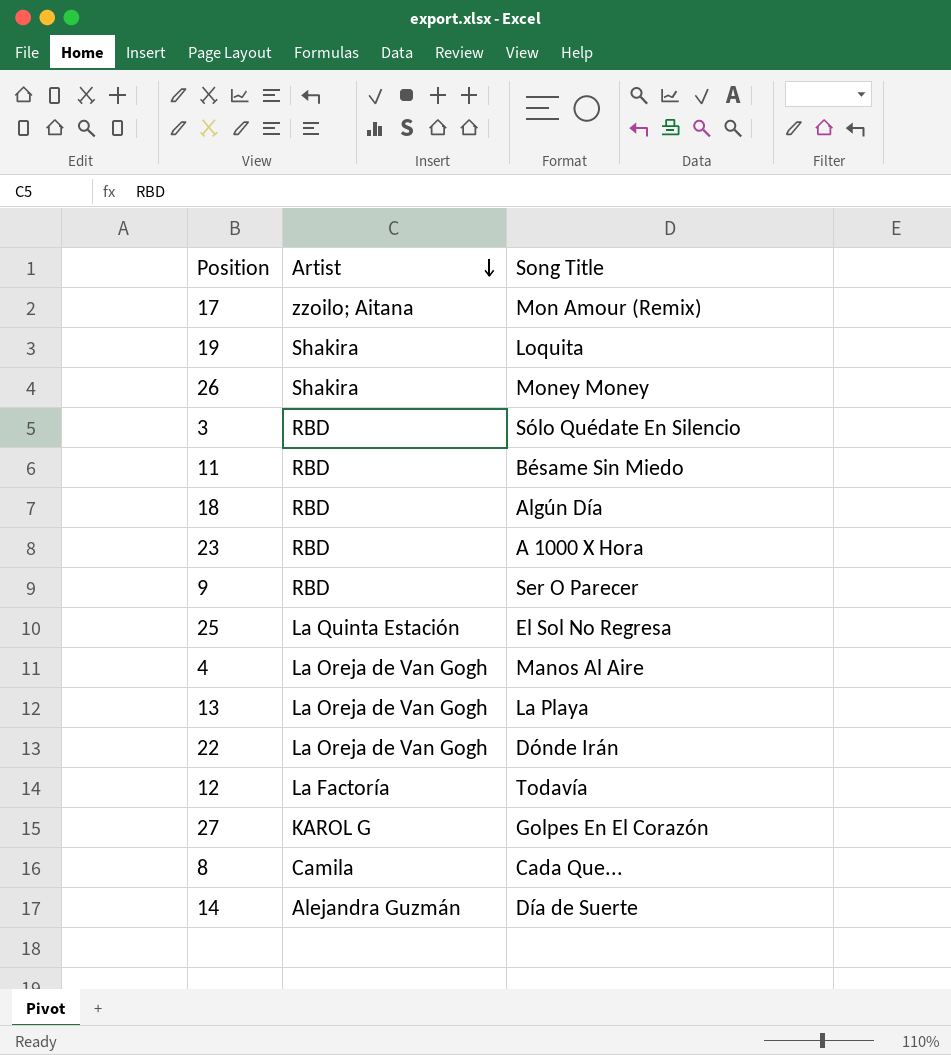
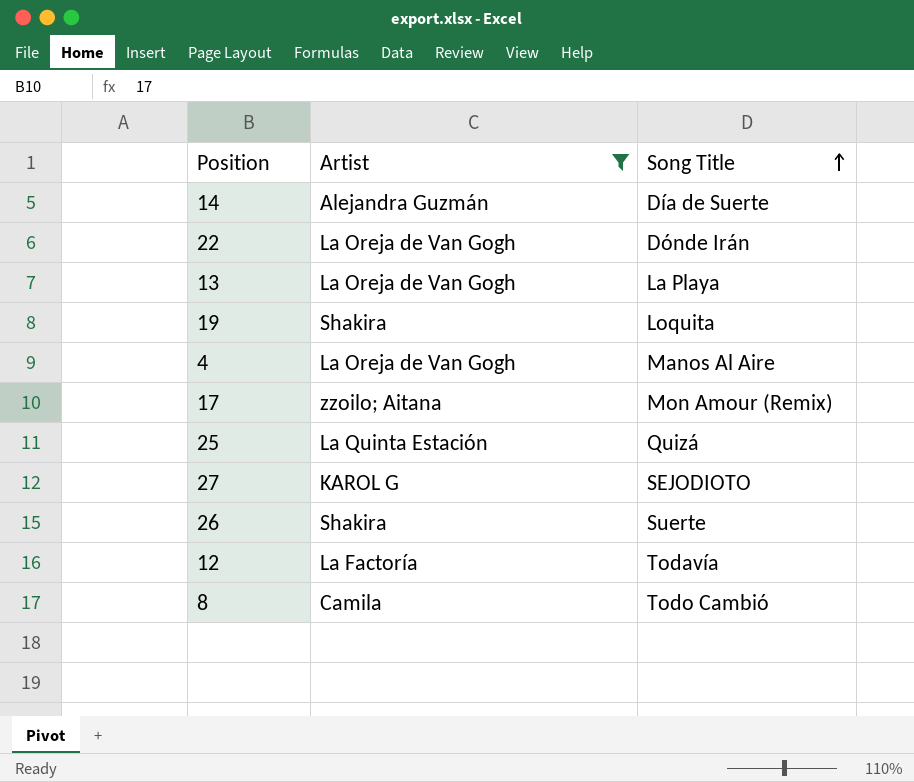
filter: none -> Artist != RBD
row order: Artist descending -> Song Title ascending
25 | Song Title: El Sol No Regresa -> Quizá
27 | Song Title: Golpes En El Corazón -> SEJODIOTO
26 | Song Title: Money Money -> Suerte
8 | Song Title: Cada Que... -> Todo Cambió

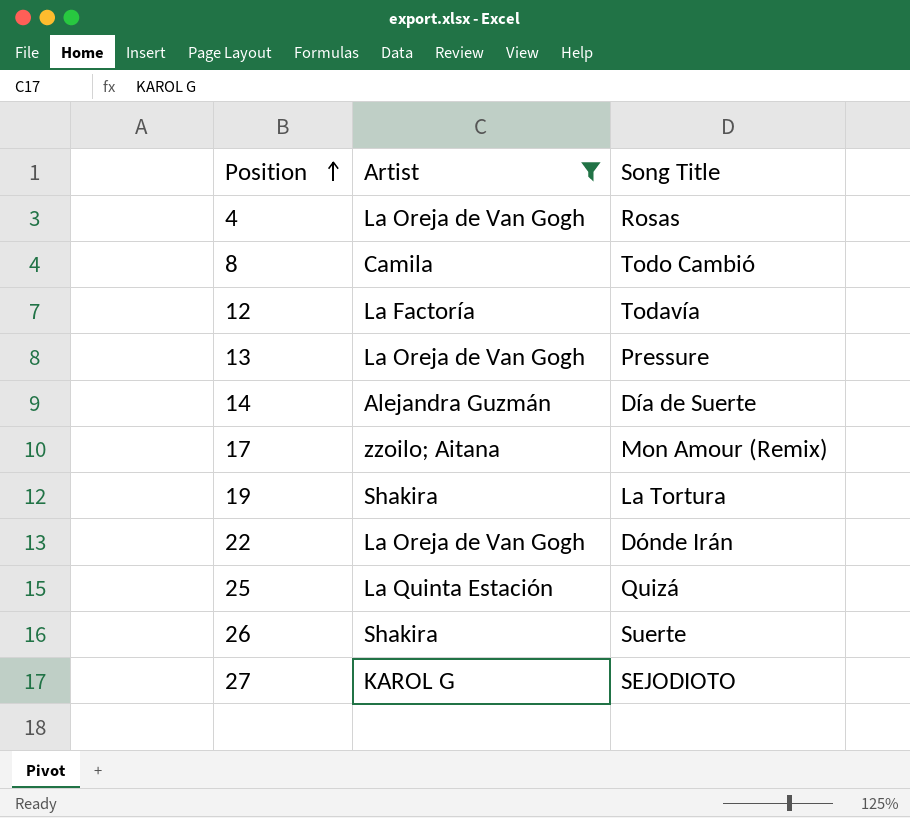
row order: Song Title ascending -> Position ascending
4 | Song Title: Manos Al Aire -> Rosas
13 | Song Title: La Playa -> Pressure
19 | Song Title: Loquita -> La Tortura

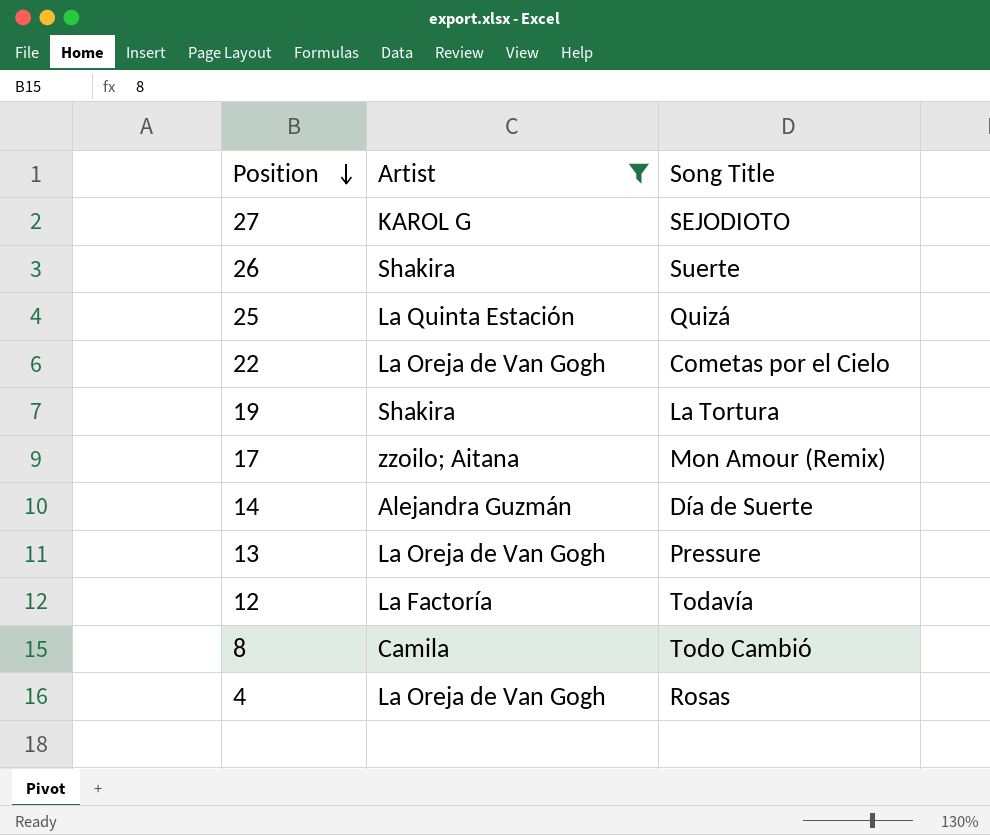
row order: Position ascending -> Position descending
22 | Song Title: Dónde Irán -> Cometas por el Cielo

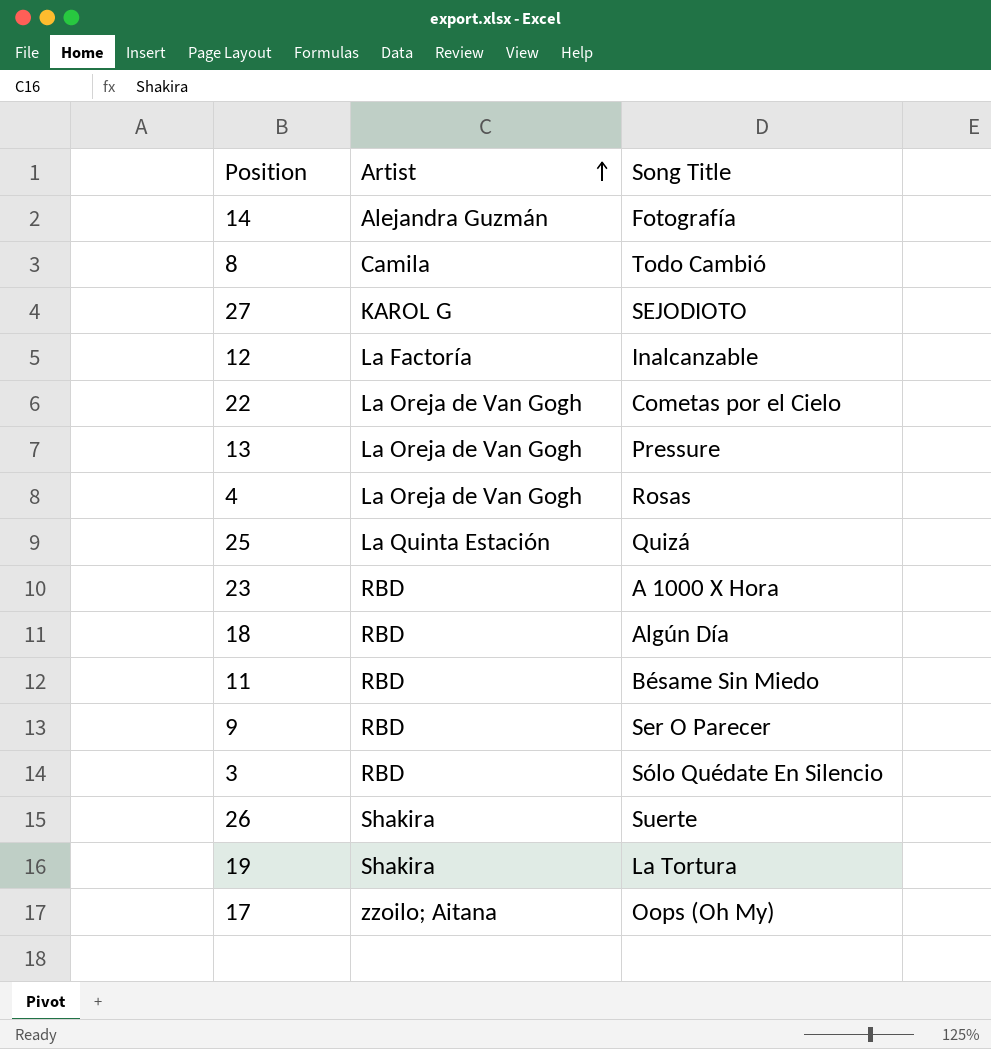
filter: Artist != RBD -> none
row order: Position descending -> Artist ascending
14 | Song Title: Día de Suerte -> Fotografía
12 | Song Title: Todavía -> Inalcanzable
17 | Song Title: Mon Amour (Remix) -> Oops (Oh My)

